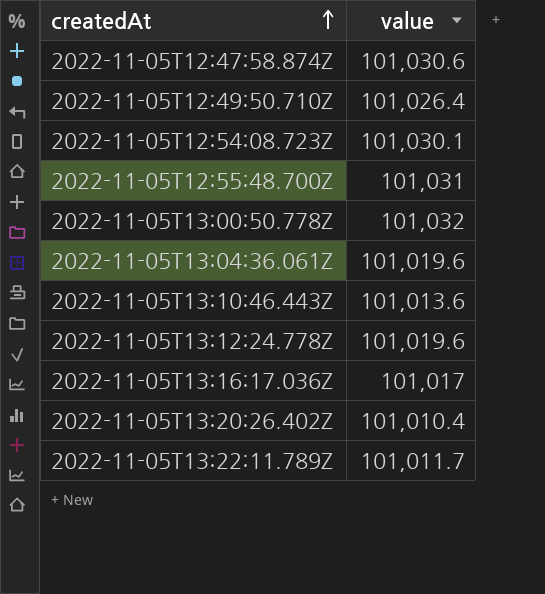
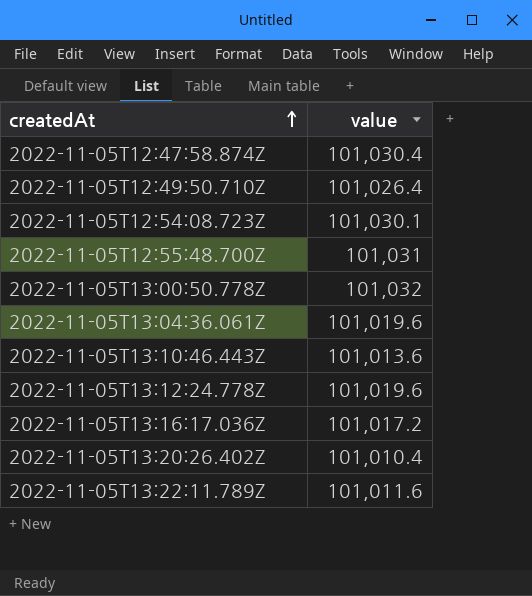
2022-11-05T12:47:58.874Z | value: 101,030.6 -> 101,030.4
2022-11-05T13:16:17.036Z | value: 101,017 -> 101,017.2
2022-11-05T13:22:11.789Z | value: 101,011.7 -> 101,011.6

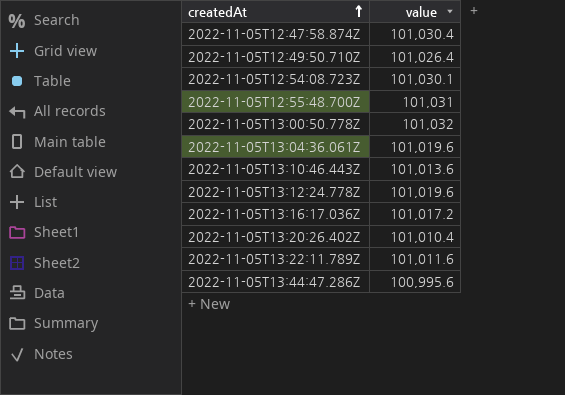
row 2022-11-05T13:44:47.286Z: none -> 100,995.6

